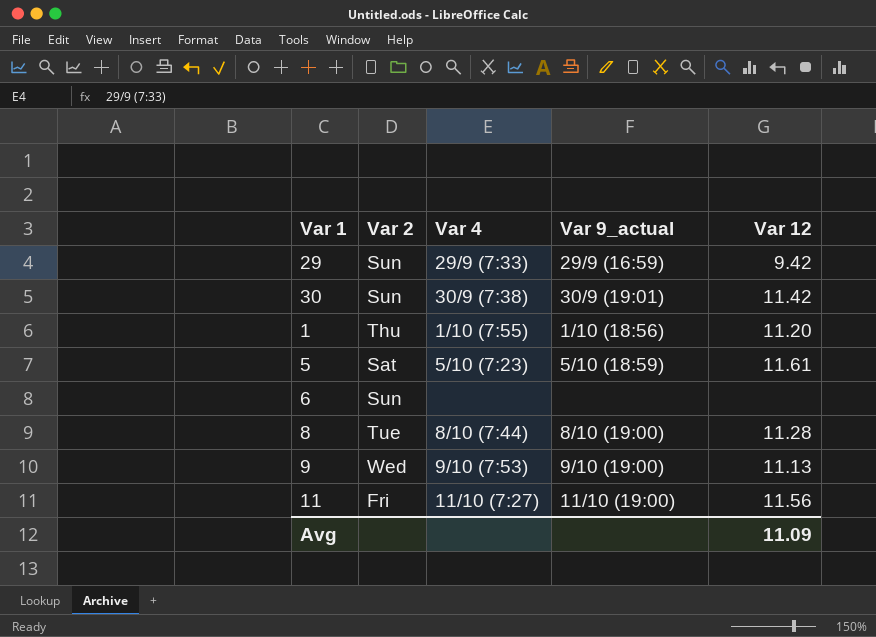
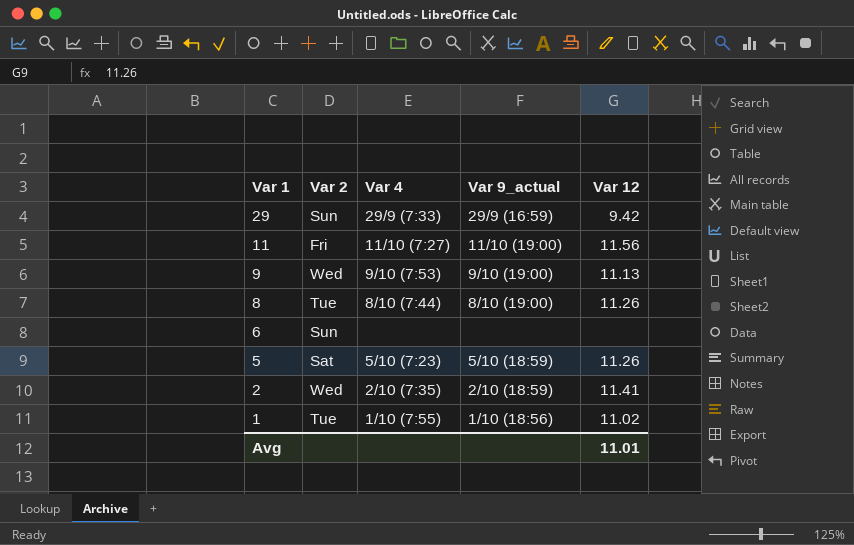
row order: none -> Var 1 descending
row 30: Sun | 30/9 (7:38) | 30/9 (19:01) | 11.42 -> none
8 | Var 12: 11.28 -> 11.26
5 | Var 12: 11.61 -> 11.26
row 2: none -> Wed | 2/10 (7:35) | 2/10 (18:59) | 11.41
1 | Var 2: Thu -> Tue
1 | Var 12: 11.20 -> 11.02
Avg | Var 12: 11.09 -> 11.01

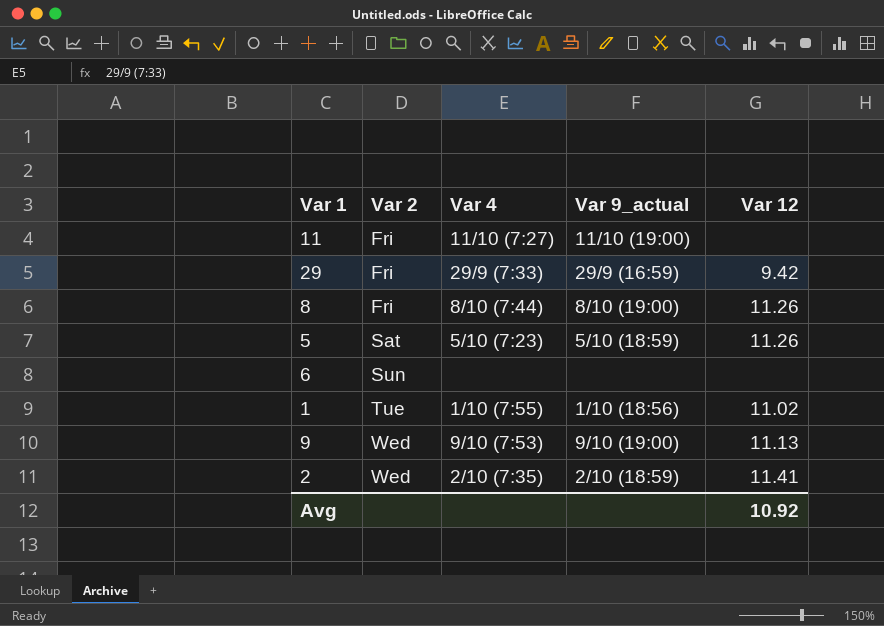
row order: Var 1 descending -> Var 2 ascending
11 | Var 12: 11.56 -> none
29 | Var 2: Sun -> Fri
8 | Var 2: Tue -> Fri
Avg | Var 12: 11.01 -> 10.92

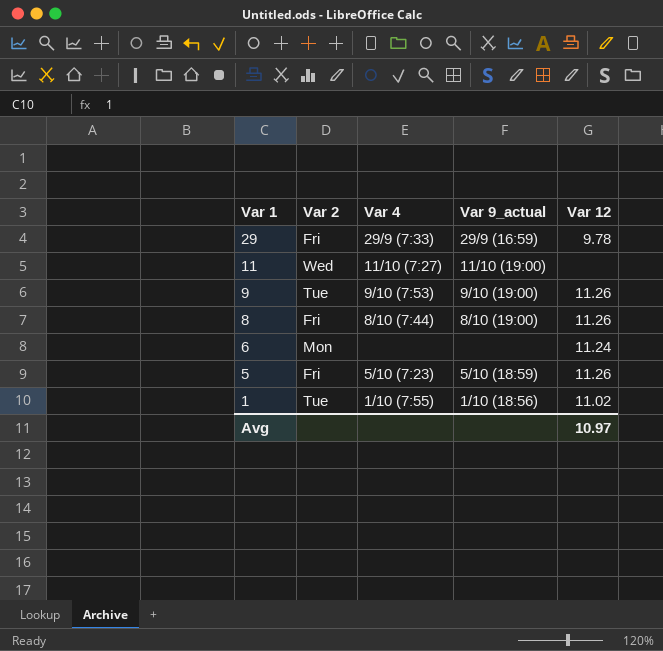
row order: Var 2 ascending -> Var 1 descending
row 2: Wed | 2/10 (7:35) | 2/10 (18:59) | 11.41 -> none
29 | Var 12: 9.42 -> 9.78
11 | Var 2: Fri -> Wed
9 | Var 2: Wed -> Tue
9 | Var 12: 11.13 -> 11.26
6 | Var 2: Sun -> Mon
6 | Var 12: none -> 11.24
5 | Var 2: Sat -> Fri
Avg | Var 12: 10.92 -> 10.97

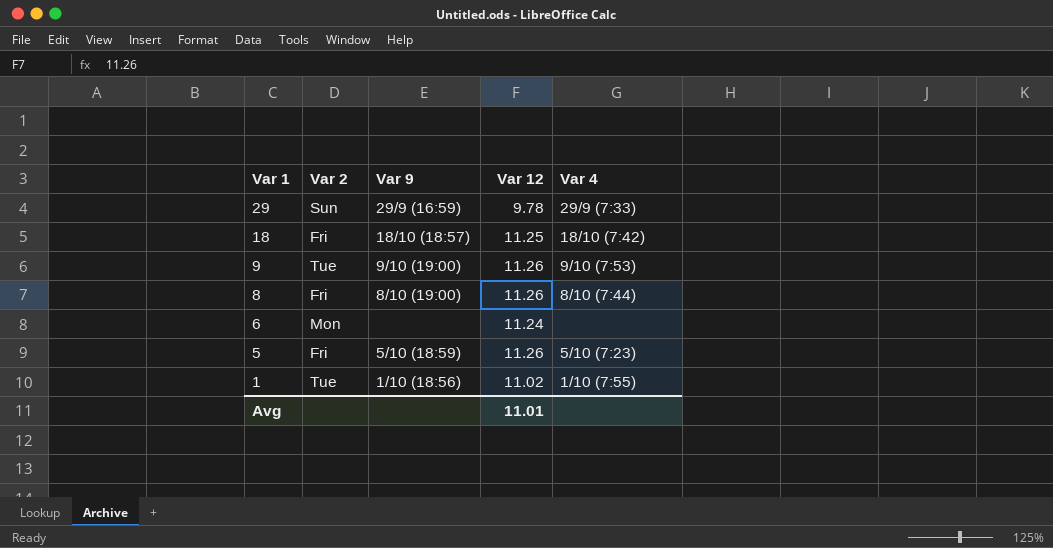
column name: Var 9_actual -> Var 9
column Var 4 | position: 3 -> 5
row 11: Wed | 11/10 (7:27) | 11/10 (19:00) | none -> none
29 | Var 2: Fri -> Sun
row 18: none -> Fri | 18/10 (18:57) | 11.25 | 18/10 (7:42)
Avg | Var 12: 10.97 -> 11.01

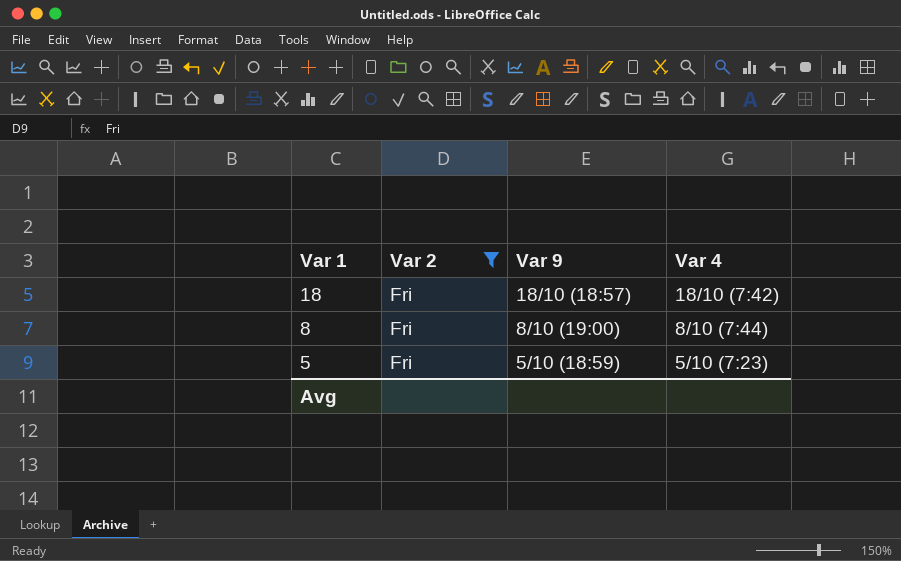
filter: none -> Var 2 = Fri
column Var 12 | position: 4 -> none

